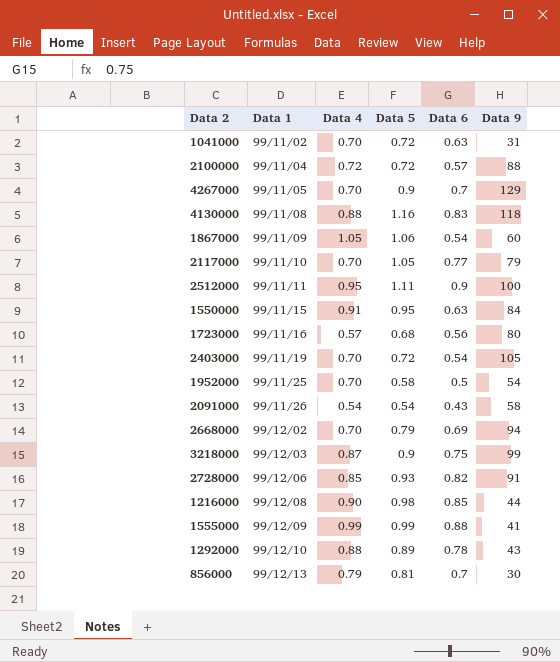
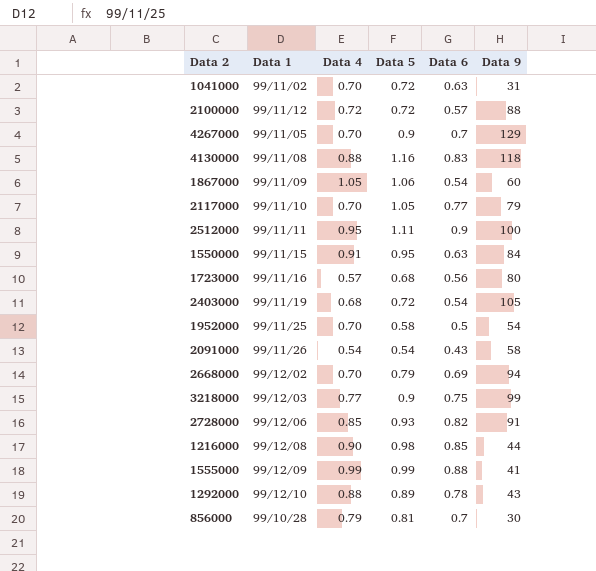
2100000 | Data 1: 99/11/04 -> 99/11/12
2403000 | Data 4: 0.70 -> 0.68
3218000 | Data 4: 0.87 -> 0.77
856000 | Data 1: 99/12/13 -> 99/10/28

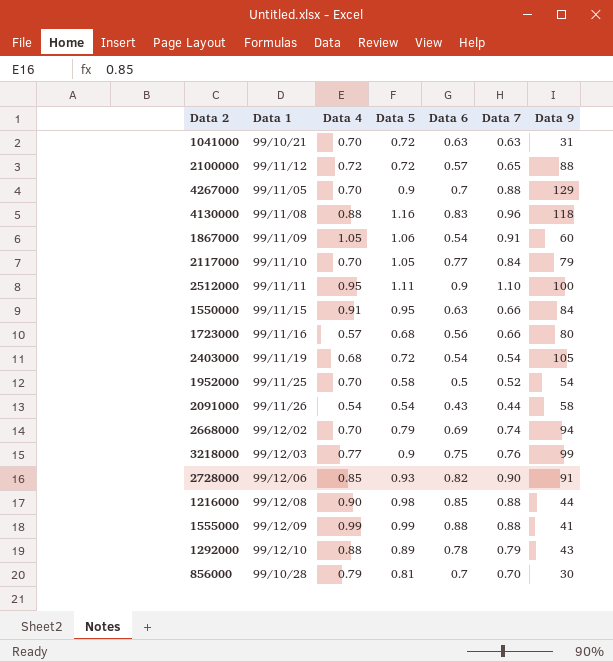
column Data 7 | position: none -> 6
1041000 | Data 1: 99/11/02 -> 99/10/21

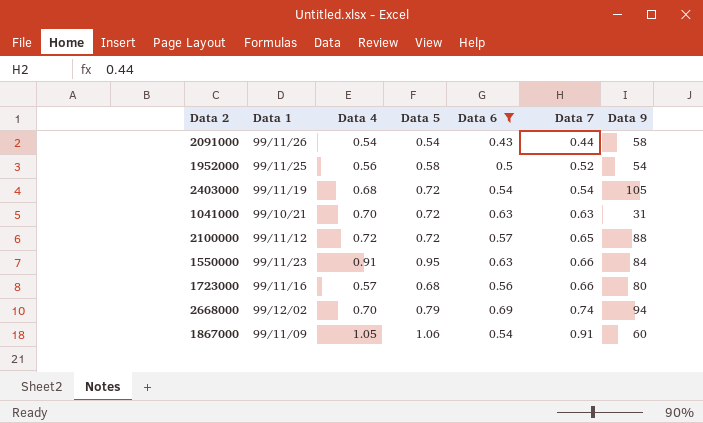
filter: none -> Data 6 <= 0.69
row order: none -> Data 7 ascending
1952000 | Data 4: 0.70 -> 0.56
1550000 | Data 1: 99/11/15 -> 99/11/23

